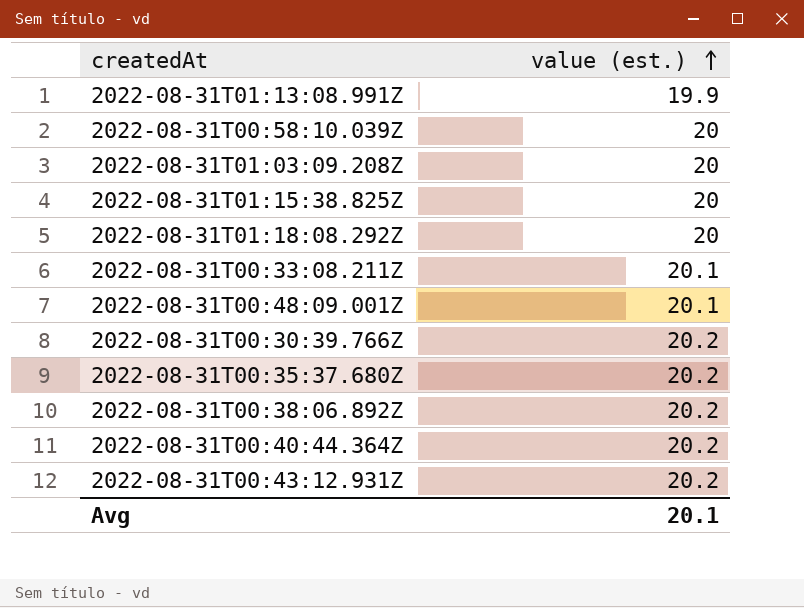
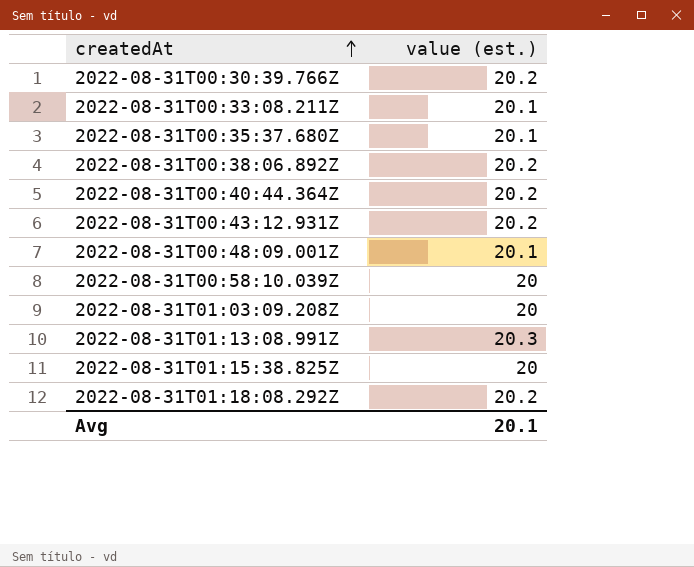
row order: value (est.) ascending -> createdAt ascending
2022-08-31T00:35:37.680Z | value (est.): 20.2 -> 20.1
2022-08-31T01:13:08.991Z | value (est.): 19.9 -> 20.3
2022-08-31T01:18:08.292Z | value (est.): 20 -> 20.2

